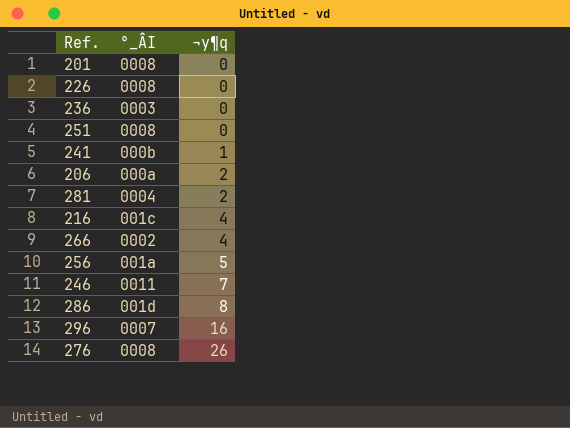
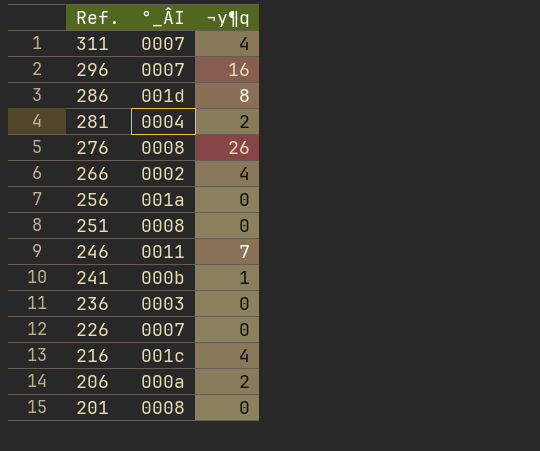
row order: ¬y¶q ascending -> Ref. descending
row 311: none -> 0007 | 4
256 | ¬y¶q: 5 -> 0
226 | °_ÂI: 0008 -> 0007

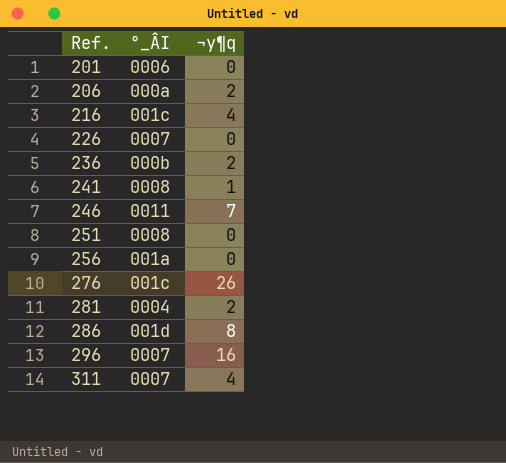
row order: Ref. descending -> Ref. ascending
row 266: 0002 | 4 -> none
201 | °_ÂI: 0008 -> 0006
236 | °_ÂI: 0003 -> 000b
236 | ¬y¶q: 0 -> 2
241 | °_ÂI: 000b -> 0008
276 | °_ÂI: 0008 -> 001c

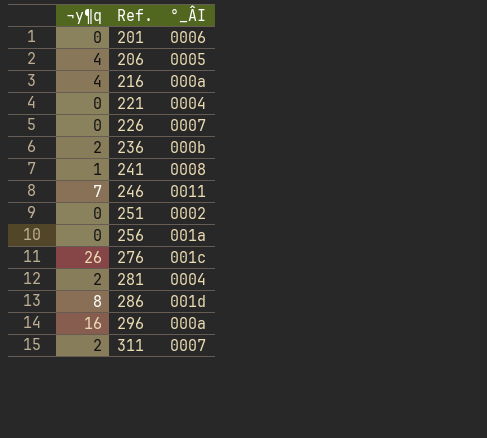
column ¬y¶q | position: 3 -> 1
206 | ¬y¶q: 2 -> 4
206 | °_ÂI: 000a -> 0005
216 | °_ÂI: 001c -> 000a
row 221: none -> 0 | 0004
251 | °_ÂI: 0008 -> 0002
296 | °_ÂI: 0007 -> 000a
311 | ¬y¶q: 4 -> 2

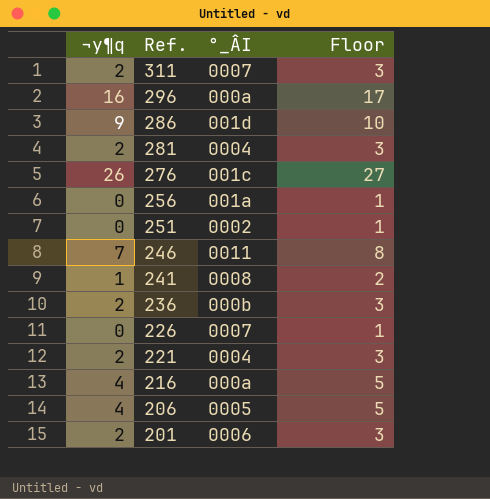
row order: Ref. ascending -> Ref. descending
column Floor | formula: none -> [¬y¶q] + 1
286 | ¬y¶q: 8 -> 9
221 | ¬y¶q: 0 -> 2
201 | ¬y¶q: 0 -> 2

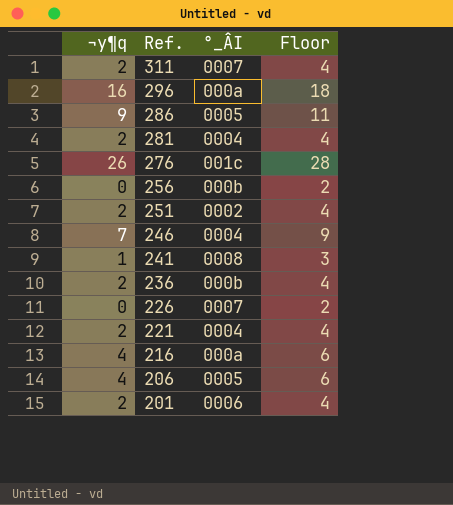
column Floor | formula: [¬y¶q] + 1 -> [¬y¶q] + 2
286 | °_ÂI: 001d -> 0005
256 | °_ÂI: 001a -> 000b
251 | ¬y¶q: 0 -> 2
246 | °_ÂI: 0011 -> 0004

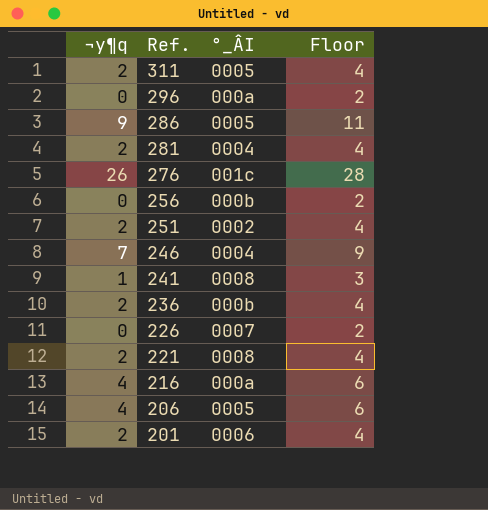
311 | °_ÂI: 0007 -> 0005
296 | ¬y¶q: 16 -> 0
296 | Floor: 18 -> 2
221 | °_ÂI: 0004 -> 0008

